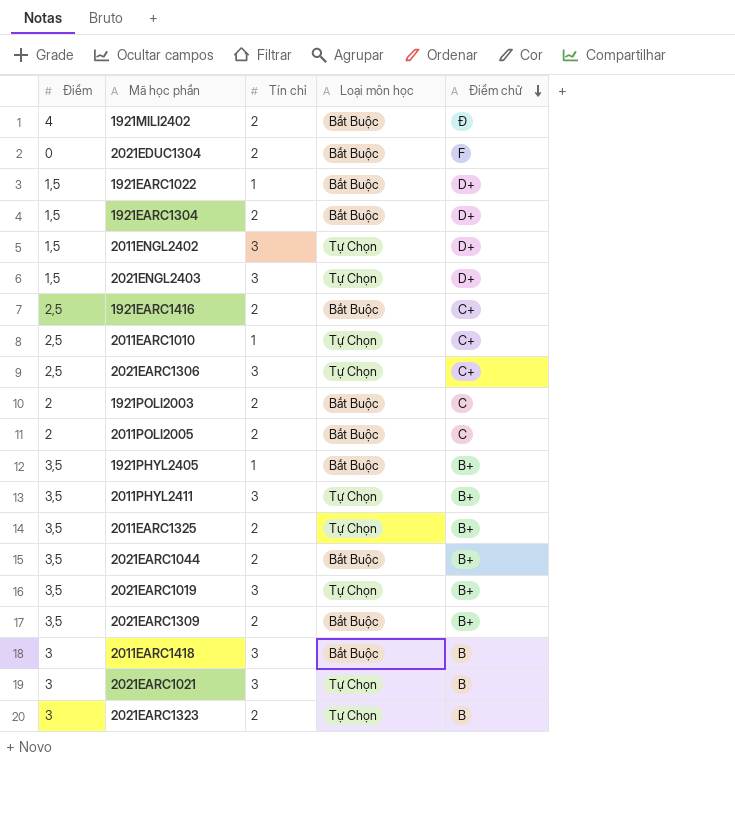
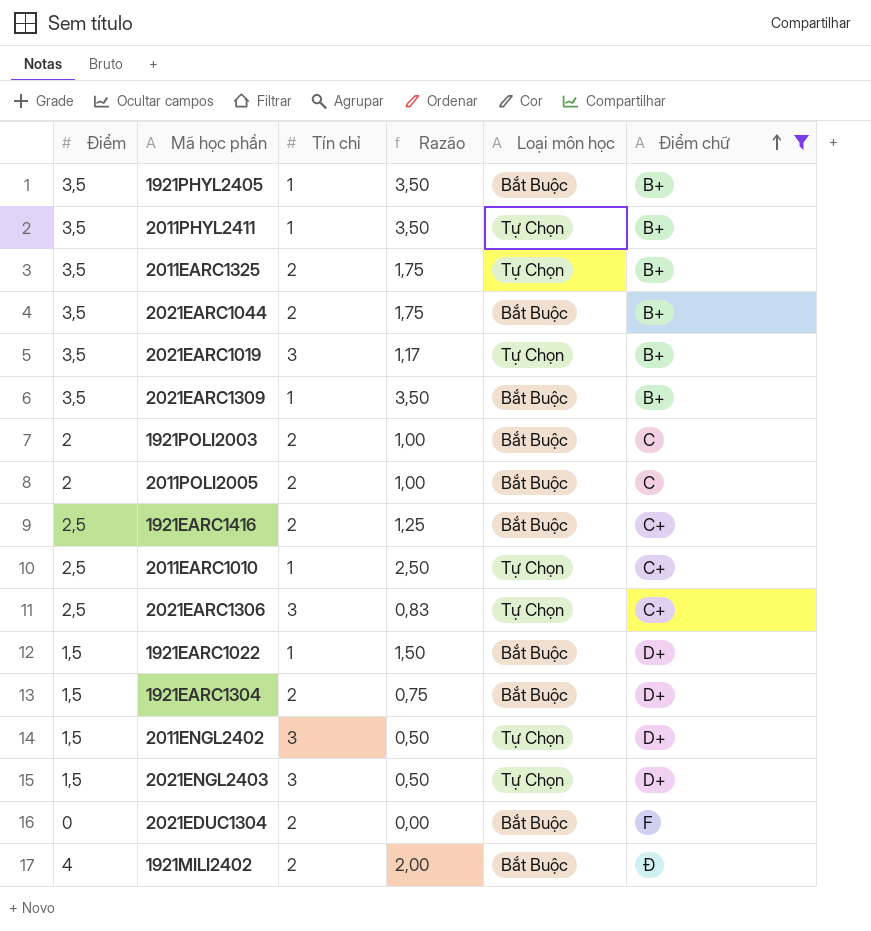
filter: none -> Điểm chữ != B
row order: Điểm chữ descending -> Điểm chữ ascending
column Razão | formula: none -> [Điểm] / [Tín chỉ]
2011PHYL2411 | Tín chỉ: 3 -> 1
2021EARC1309 | Tín chỉ: 2 -> 1

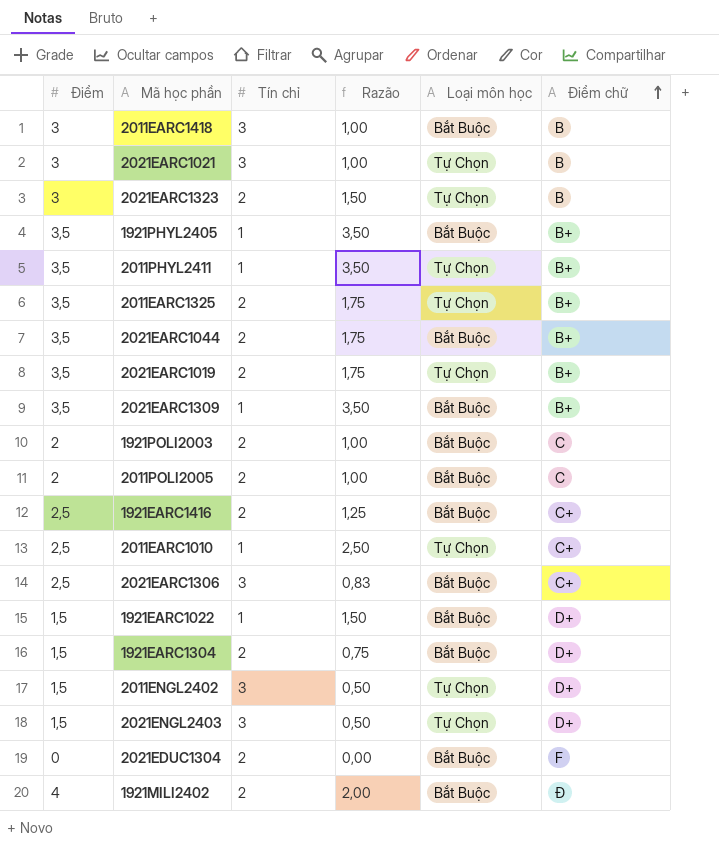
filter: Điểm chữ != B -> none
2021EARC1019 | Tín chỉ: 3 -> 2
2021EARC1019 | Razão: 1,17 -> 1,75
2021EARC1306 | Loại môn học: Tự Chọn -> Bắt Buộc

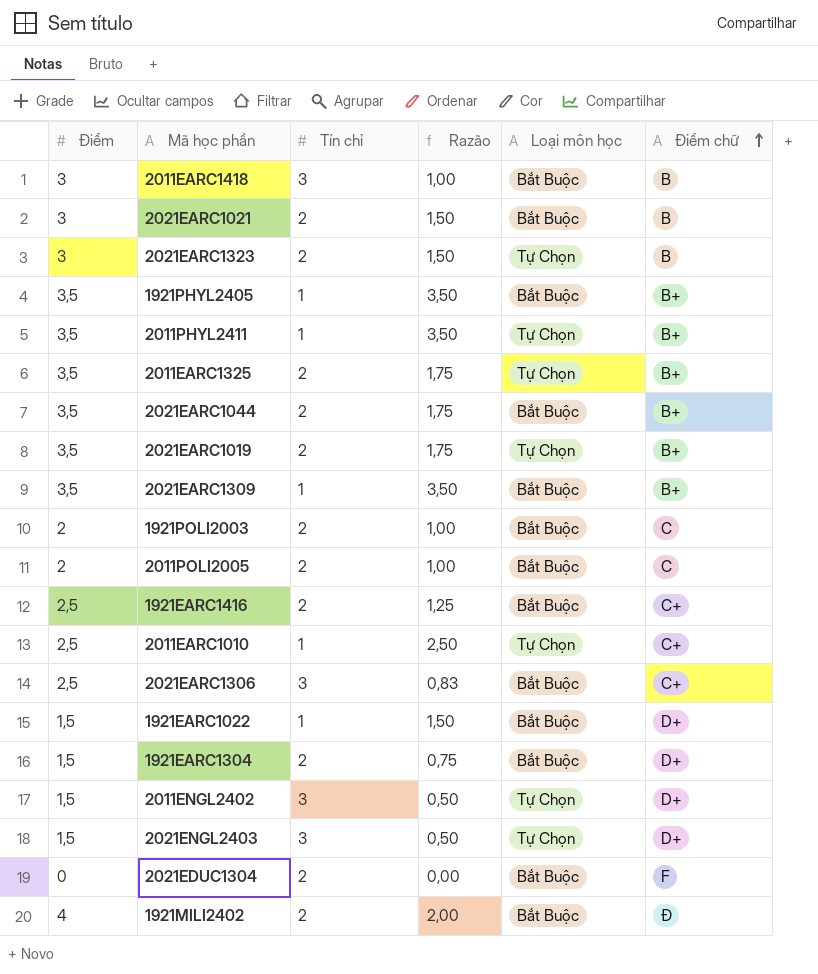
2021EARC1021 | Tín chỉ: 3 -> 2
2021EARC1021 | Razão: 1,00 -> 1,50
2021EARC1021 | Loại môn học: Tự Chọn -> Bắt Buộc

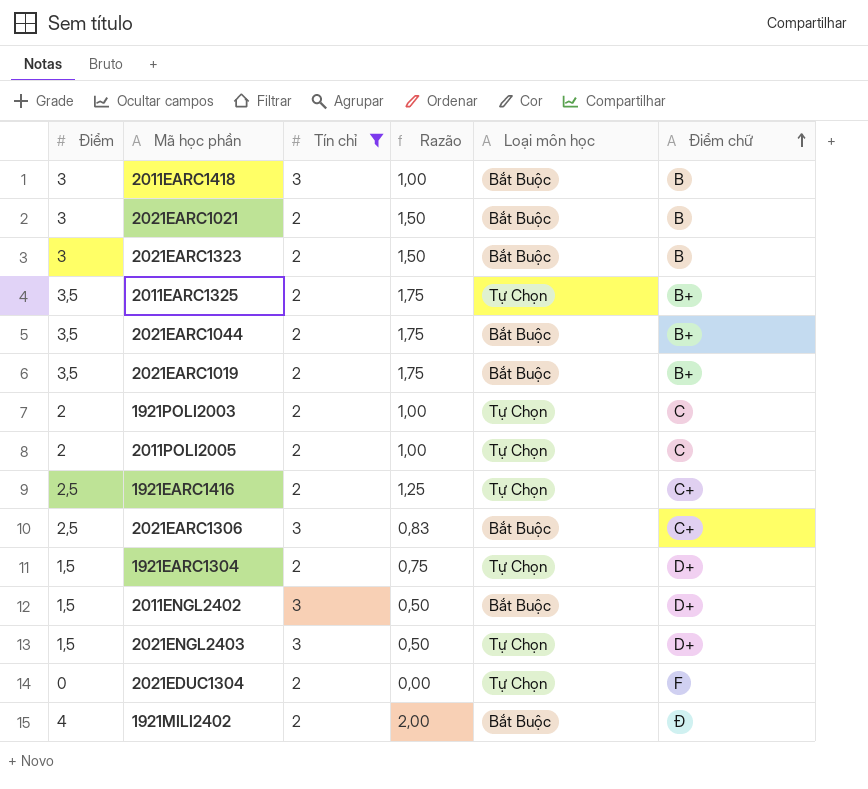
filter: none -> Tín chỉ != 1
2021EARC1323 | Loại môn học: Tự Chọn -> Bắt Buộc
2021EARC1019 | Loại môn học: Tự Chọn -> Bắt Buộc
1921POLI2003 | Loại môn học: Bắt Buộc -> Tự Chọn
2011POLI2005 | Loại môn học: Bắt Buộc -> Tự Chọn
1921EARC1416 | Loại môn học: Bắt Buộc -> Tự Chọn
1921EARC1304 | Loại môn học: Bắt Buộc -> Tự Chọn
2011ENGL2402 | Loại môn học: Tự Chọn -> Bắt Buộc
2021EDUC1304 | Loại môn học: Bắt Buộc -> Tự Chọn

